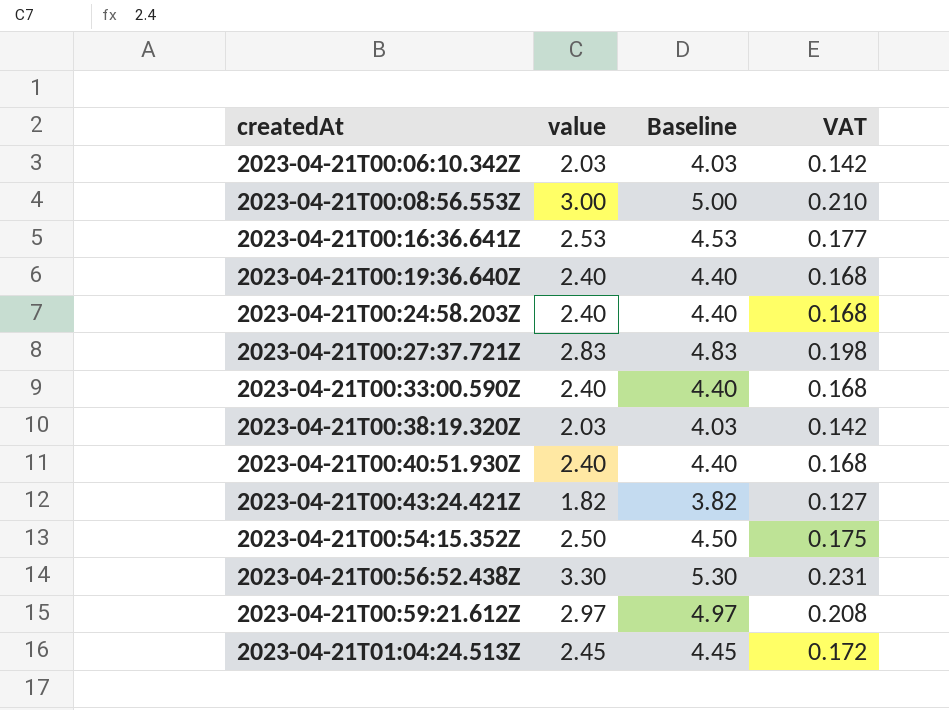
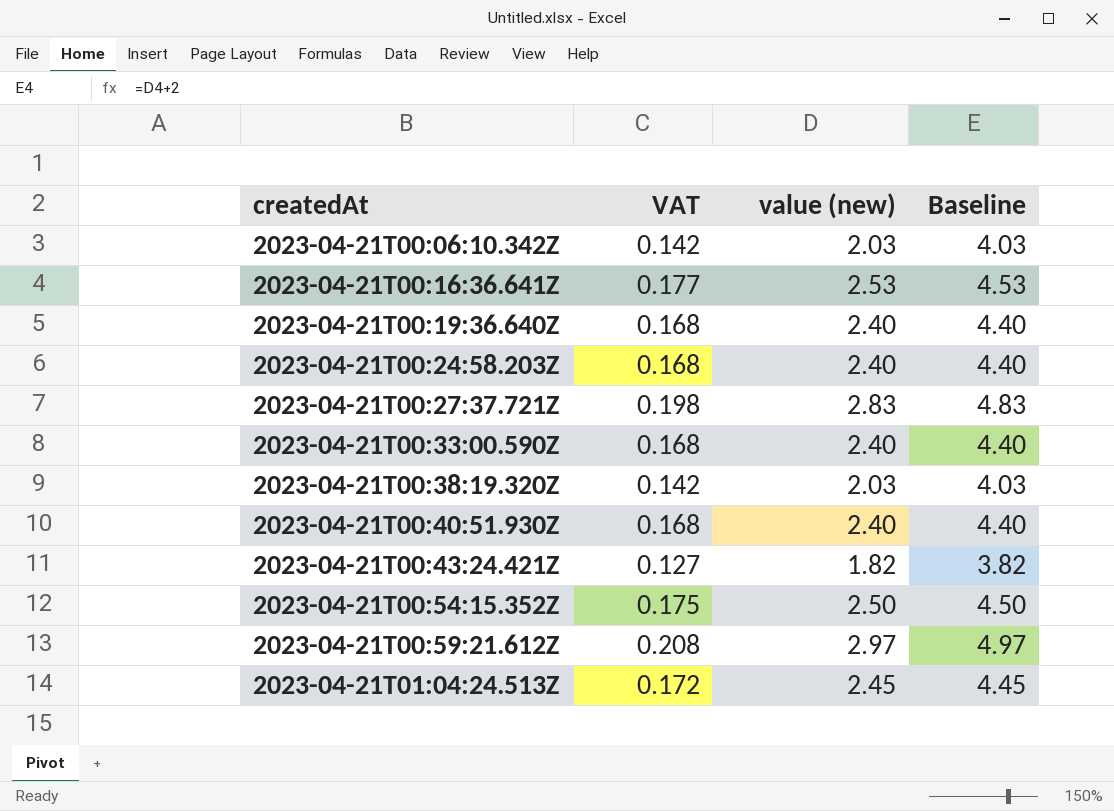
column VAT | position: 4 -> 2
column name: value -> value (new)
row 2023-04-21T00:08:56.553Z: 3.00 | 5.00 | 0.210 -> none
row 2023-04-21T00:56:52.438Z: 3.30 | 5.30 | 0.231 -> none

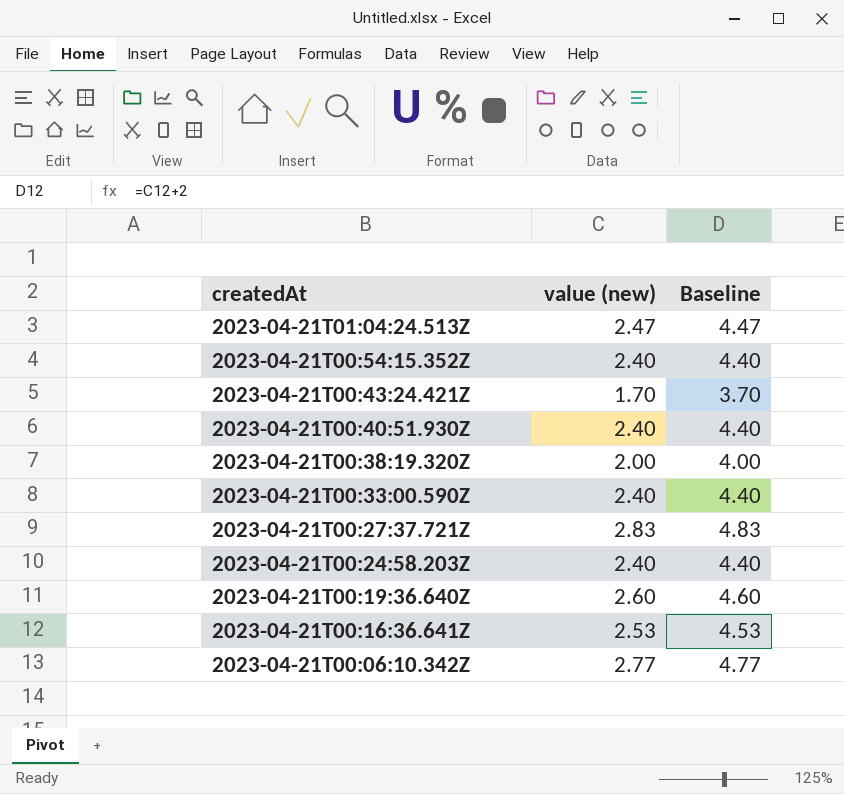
row order: createdAt ascending -> createdAt descending
column VAT | formula: [value (new)] * 0.07 -> none
row 2023-04-21T00:59:21.612Z: 0.208 | 2.97 | 4.97 -> none
2023-04-21T01:04:24.513Z | value (new): 2.45 -> 2.47
2023-04-21T01:04:24.513Z | Baseline: 4.45 -> 4.47
2023-04-21T00:54:15.352Z | value (new): 2.50 -> 2.40
2023-04-21T00:54:15.352Z | Baseline: 4.50 -> 4.40
2023-04-21T00:43:24.421Z | value (new): 1.82 -> 1.70
2023-04-21T00:43:24.421Z | Baseline: 3.82 -> 3.70
2023-04-21T00:38:19.320Z | value (new): 2.03 -> 2.00
2023-04-21T00:38:19.320Z | Baseline: 4.03 -> 4.00
2023-04-21T00:19:36.640Z | value (new): 2.40 -> 2.60
2023-04-21T00:19:36.640Z | Baseline: 4.40 -> 4.60
2023-04-21T00:06:10.342Z | value (new): 2.03 -> 2.77
2023-04-21T00:06:10.342Z | Baseline: 4.03 -> 4.77

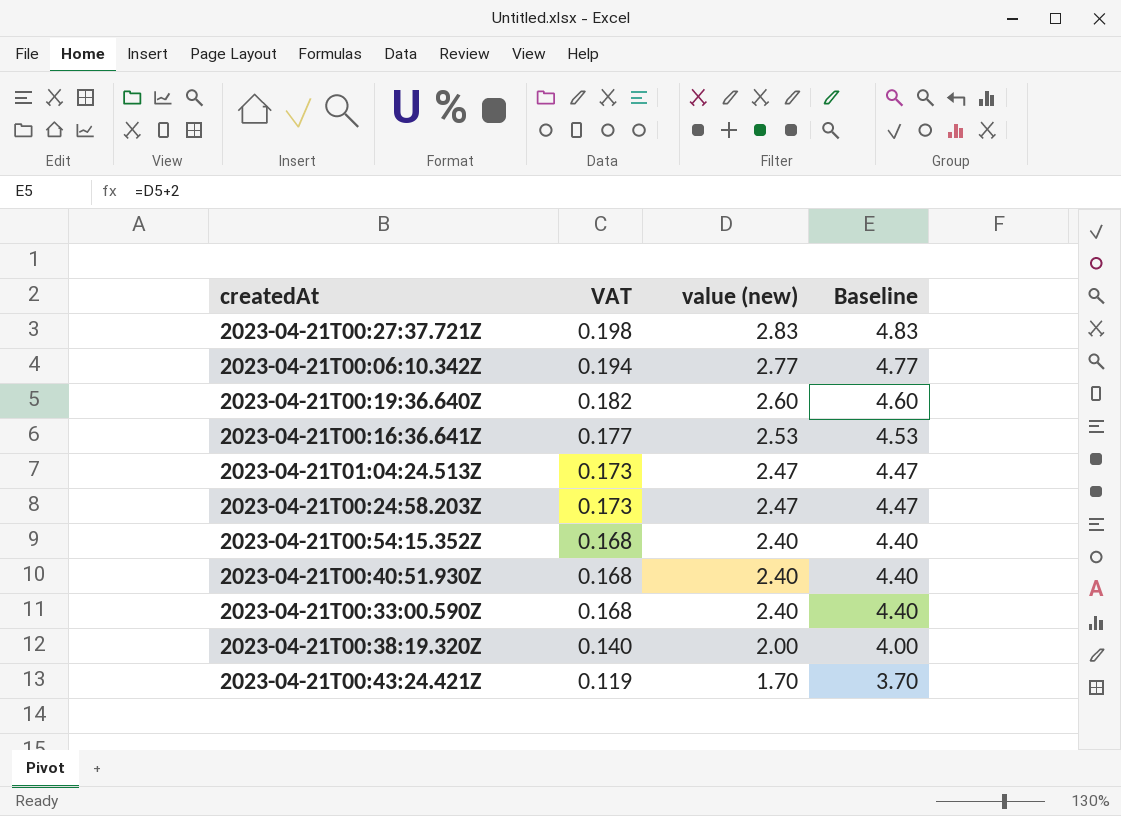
row order: createdAt descending -> VAT descending
column VAT | formula: none -> [value (new)] * 0.07
2023-04-21T00:24:58.203Z | value (new): 2.40 -> 2.47
2023-04-21T00:24:58.203Z | Baseline: 4.40 -> 4.47

